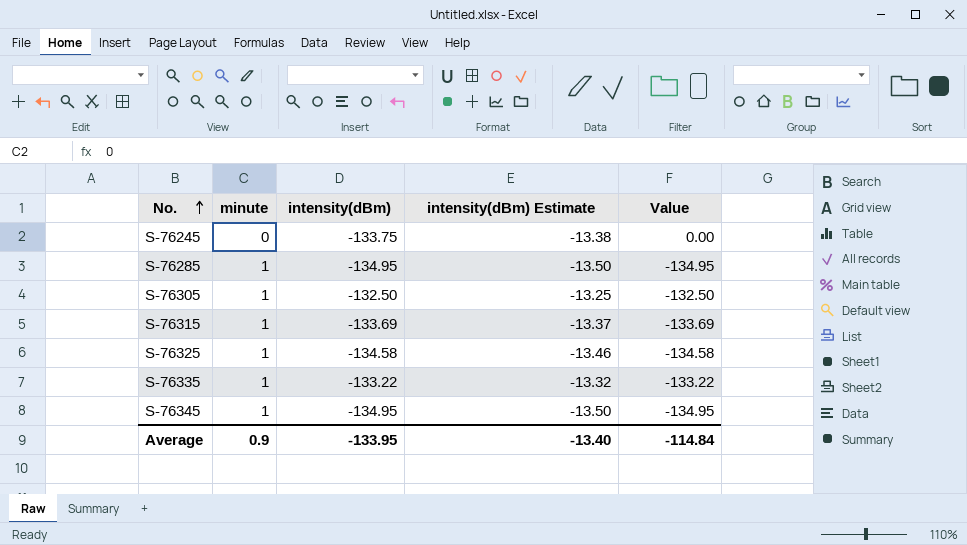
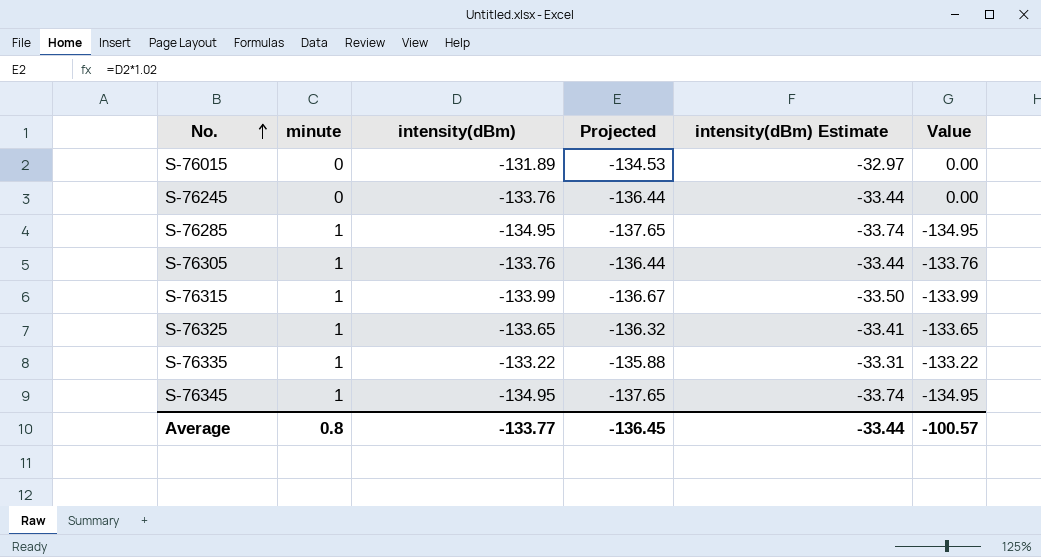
column Projected | formula: none -> [intensity(dBm)] * 1.02
column intensity(dBm) Estimate | formula: [intensity(dBm)] * 0.1 -> [intensity(dBm)] * 0.25
row S-76015: none -> 0 | -131.89 | -134.53 | -32.97 | 0.00
S-76245 | intensity(dBm): -133.75 -> -133.76
S-76305 | intensity(dBm): -132.50 -> -133.76
S-76305 | Value: -132.50 -> -133.76
S-76315 | intensity(dBm): -133.69 -> -133.99
S-76315 | Value: -133.69 -> -133.99
S-76325 | intensity(dBm): -134.58 -> -133.65
S-76325 | Value: -134.58 -> -133.65
Average | minute: 0.9 -> 0.8
Average | intensity(dBm): -133.95 -> -133.77
Average | intensity(dBm) Estimate: -13.40 -> -33.44
Average | Value: -114.84 -> -100.57

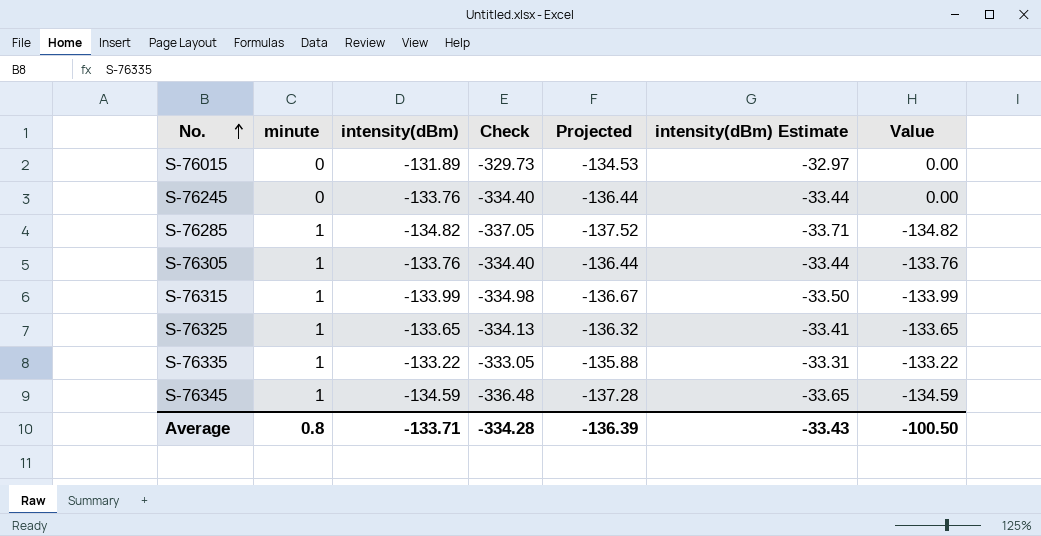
column Check | formula: none -> [intensity(dBm)] * 2.5
S-76285 | intensity(dBm): -134.95 -> -134.82
S-76285 | Projected: -137.65 -> -137.52
S-76285 | intensity(dBm) Estimate: -33.74 -> -33.71
S-76285 | Value: -134.95 -> -134.82
S-76345 | intensity(dBm): -134.95 -> -134.59
S-76345 | Projected: -137.65 -> -137.28
S-76345 | intensity(dBm) Estimate: -33.74 -> -33.65
S-76345 | Value: -134.95 -> -134.59
Average | intensity(dBm): -133.77 -> -133.71
Average | Projected: -136.45 -> -136.39
Average | intensity(dBm) Estimate: -33.44 -> -33.43
Average | Value: -100.57 -> -100.50

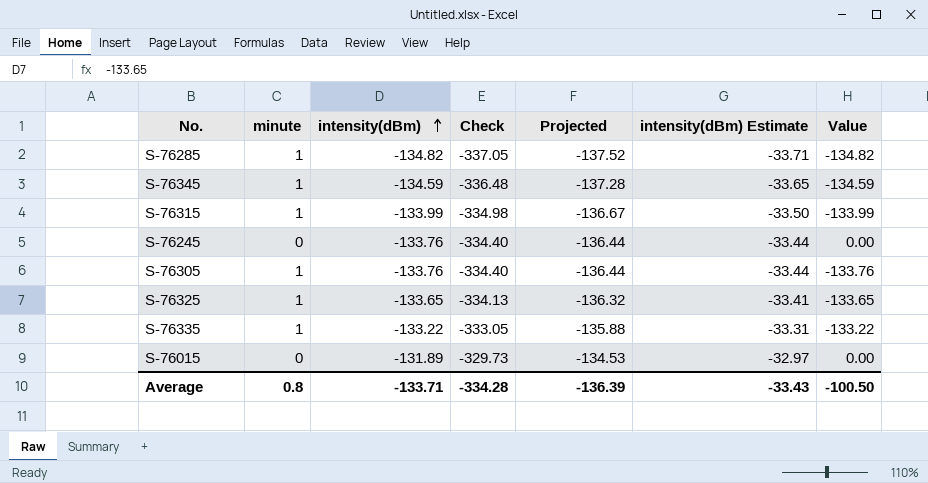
row order: No. ascending -> intensity(dBm) ascending

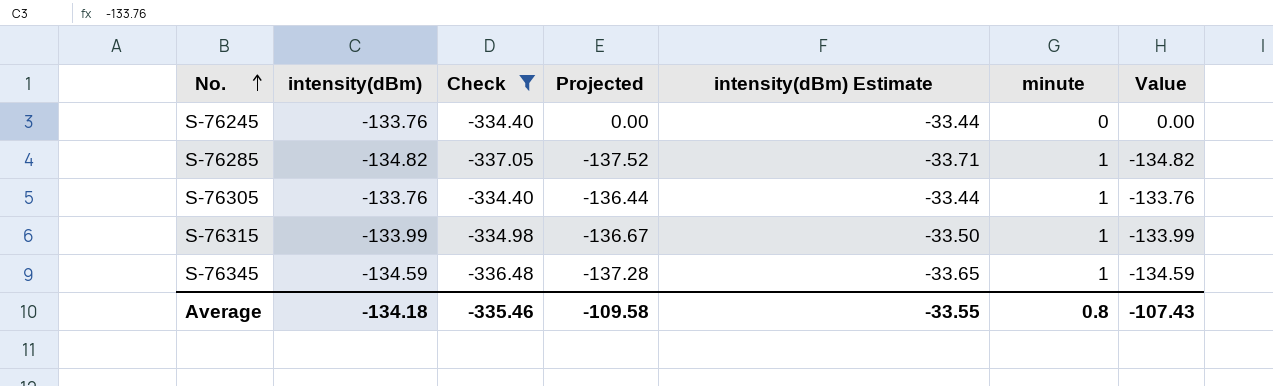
filter: none -> Check <= -334.40
row order: intensity(dBm) ascending -> No. ascending
column Projected | formula: [intensity(dBm)] * 1.02 -> [Value] * 1.02
column minute | position: 2 -> 6
Average | intensity(dBm): -133.71 -> -134.18
Average | Check: -334.28 -> -335.46
Average | Projected: -136.39 -> -109.58
Average | intensity(dBm) Estimate: -33.43 -> -33.55
Average | Value: -100.50 -> -107.43

